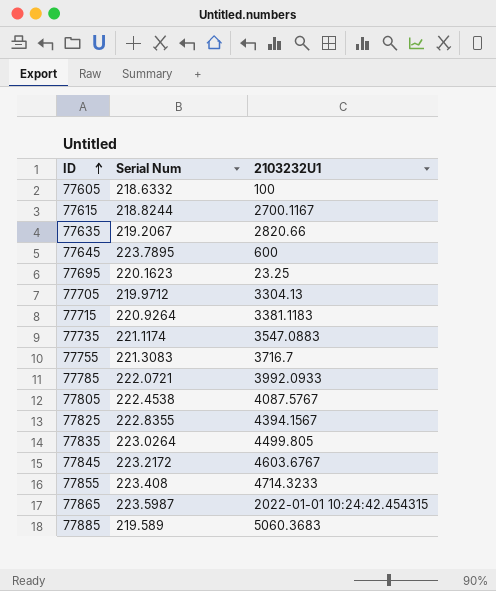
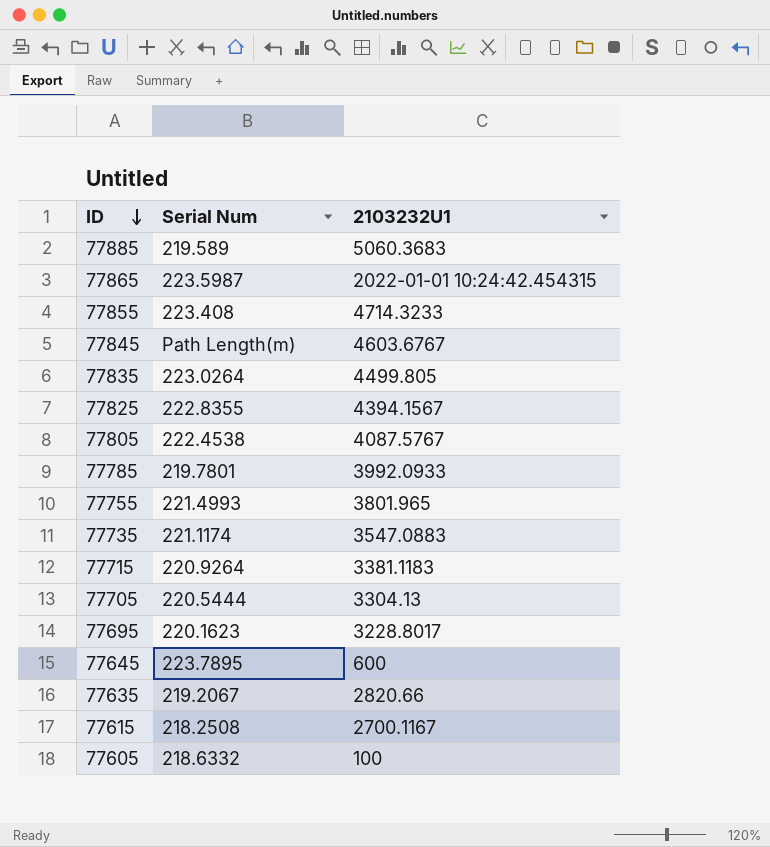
row order: ID ascending -> ID descending
77845 | Serial Num: 223.2172 -> Path Length(m)
77785 | Serial Num: 222.0721 -> 219.7801
77755 | Serial Num: 221.3083 -> 221.4993
77755 | 2103232U1: 3716.7 -> 3801.965
77705 | Serial Num: 219.9712 -> 220.5444
77695 | 2103232U1: 23.25 -> 3228.8017
77615 | Serial Num: 218.8244 -> 218.2508

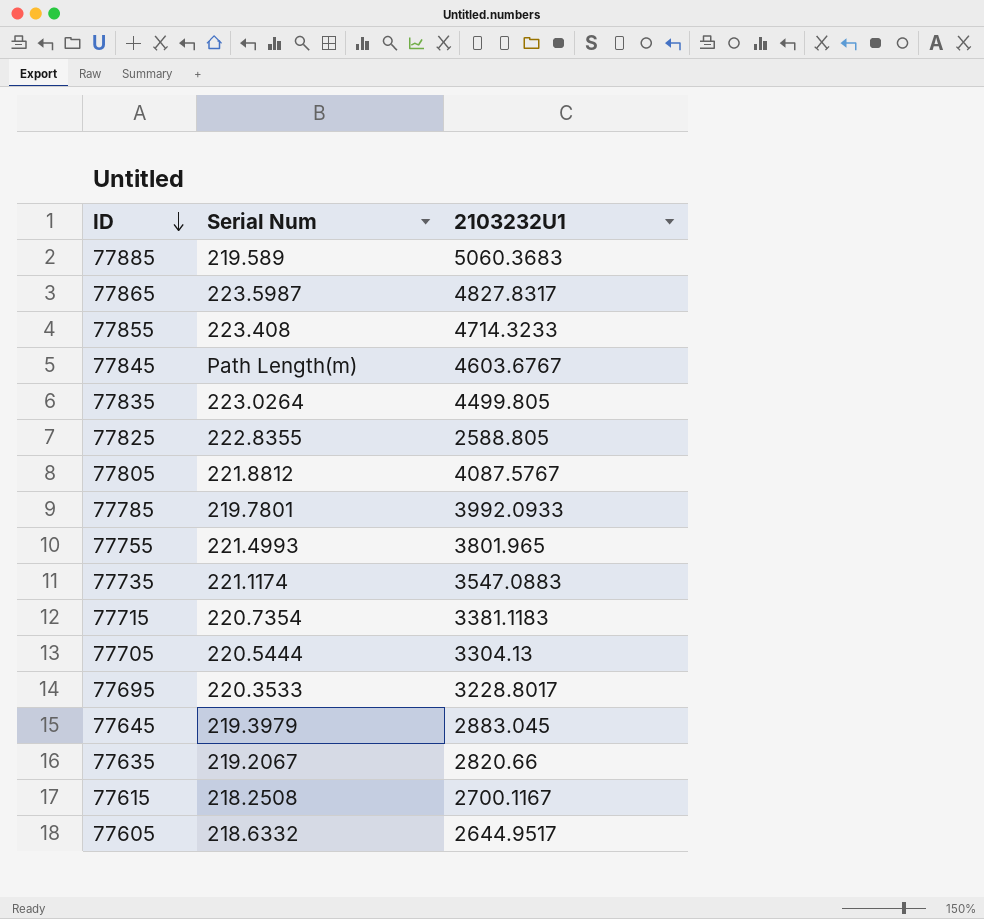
77865 | 2103232U1: 2022-01-01 10:24:42.454315 -> 4827.8317
77825 | 2103232U1: 4394.1567 -> 2588.805
77805 | Serial Num: 222.4538 -> 221.8812
77715 | Serial Num: 220.9264 -> 220.7354
77695 | Serial Num: 220.1623 -> 220.3533
77645 | Serial Num: 223.7895 -> 219.3979
77645 | 2103232U1: 600 -> 2883.045
77605 | 2103232U1: 100 -> 2644.9517

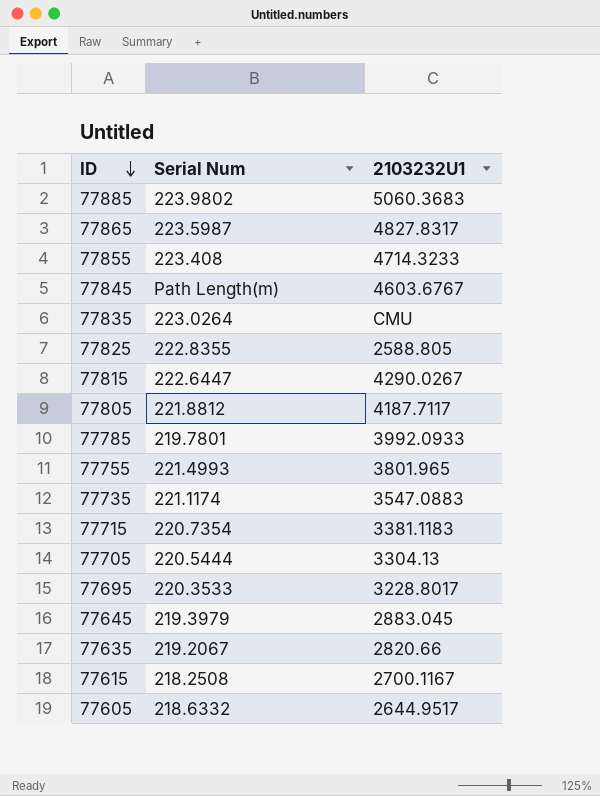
77885 | Serial Num: 219.589 -> 223.9802
77835 | 2103232U1: 4499.805 -> CMU
row 77815: none -> 222.6447 | 4290.0267
77805 | 2103232U1: 4087.5767 -> 4187.7117

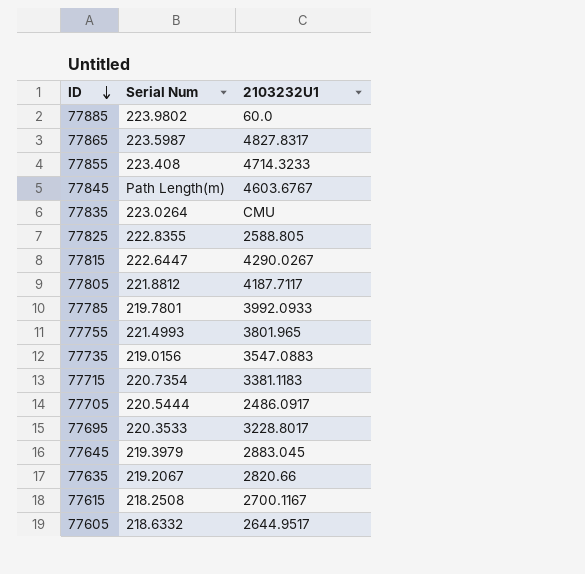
77885 | 2103232U1: 5060.3683 -> 60.0
77735 | Serial Num: 221.1174 -> 219.0156
77705 | 2103232U1: 3304.13 -> 2486.0917

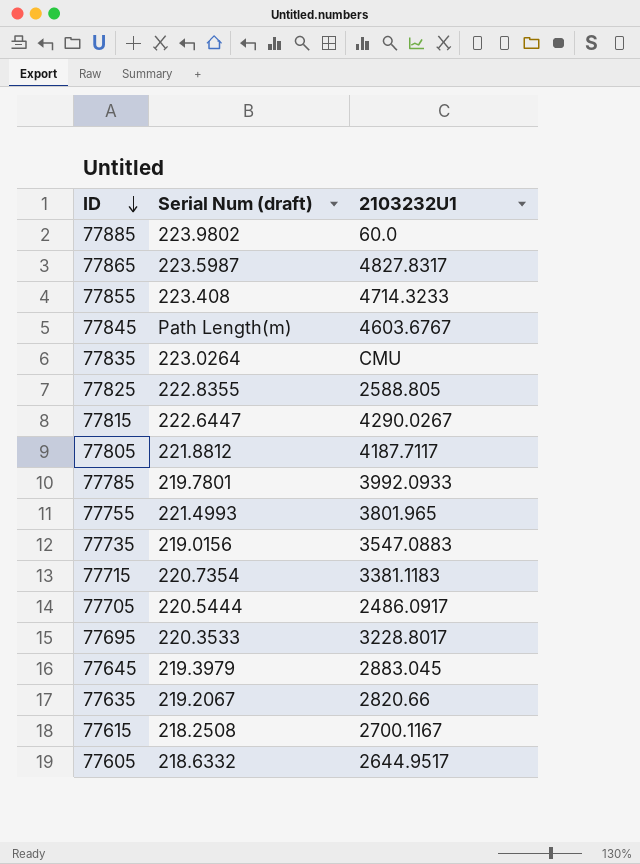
column name: Serial Num -> Serial Num (draft)

